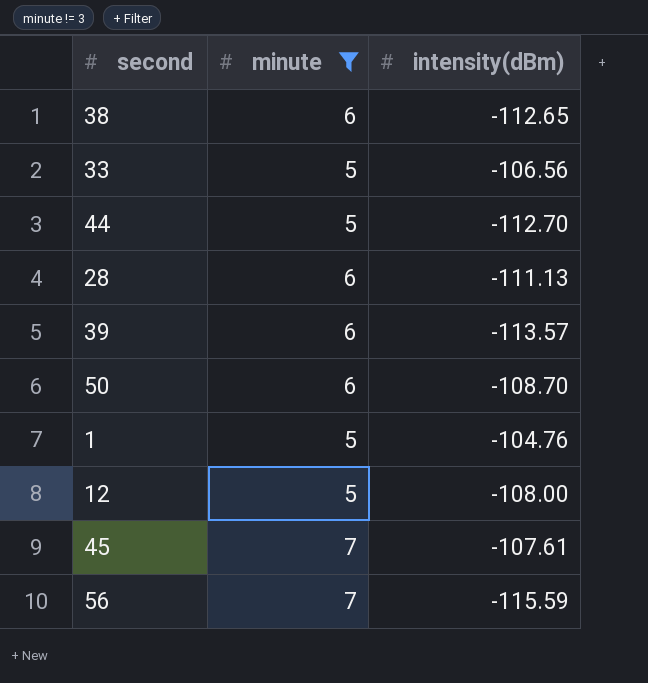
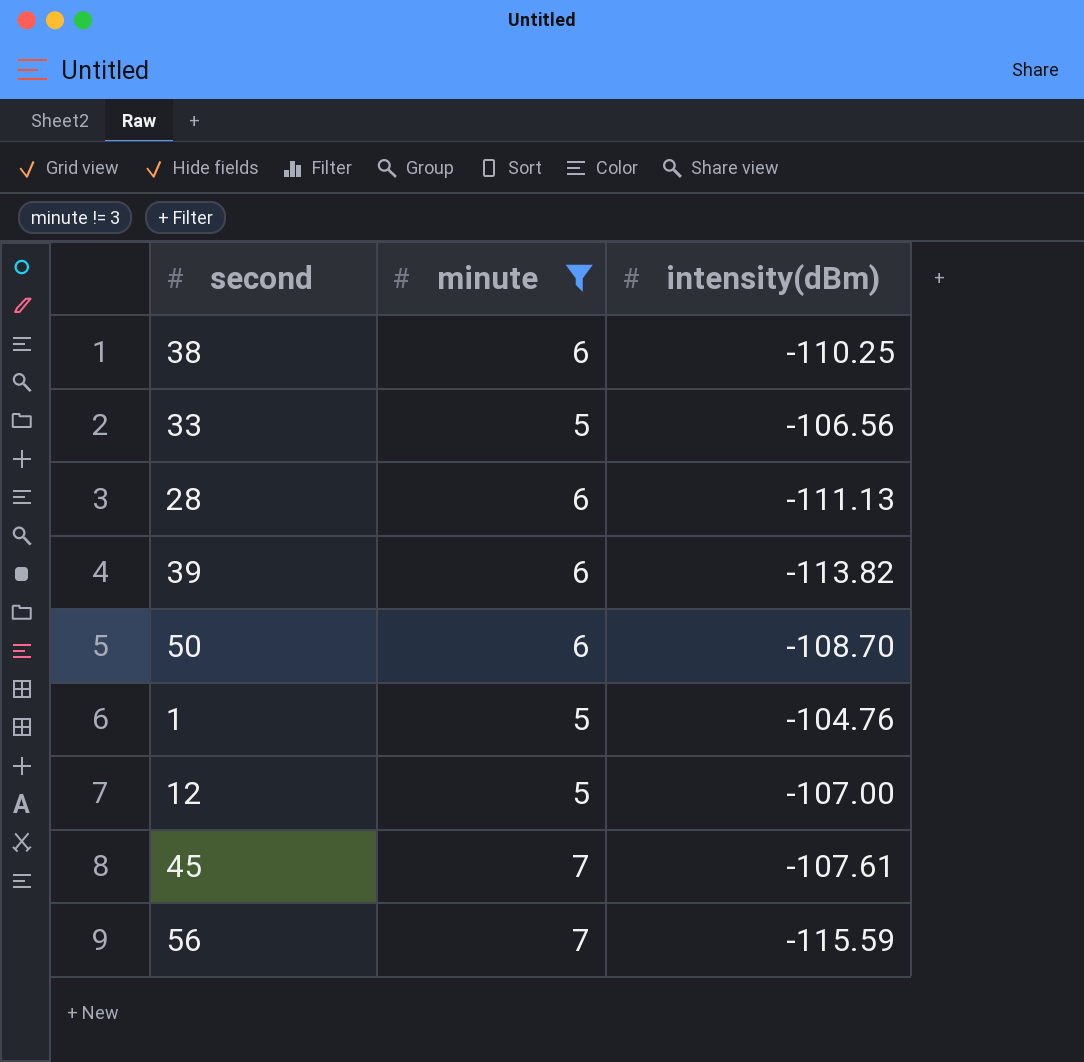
row 44: 5 | -112.70 -> none
38 | intensity(dBm): -112.65 -> -110.25
39 | intensity(dBm): -113.57 -> -113.82
12 | intensity(dBm): -108.00 -> -107.00

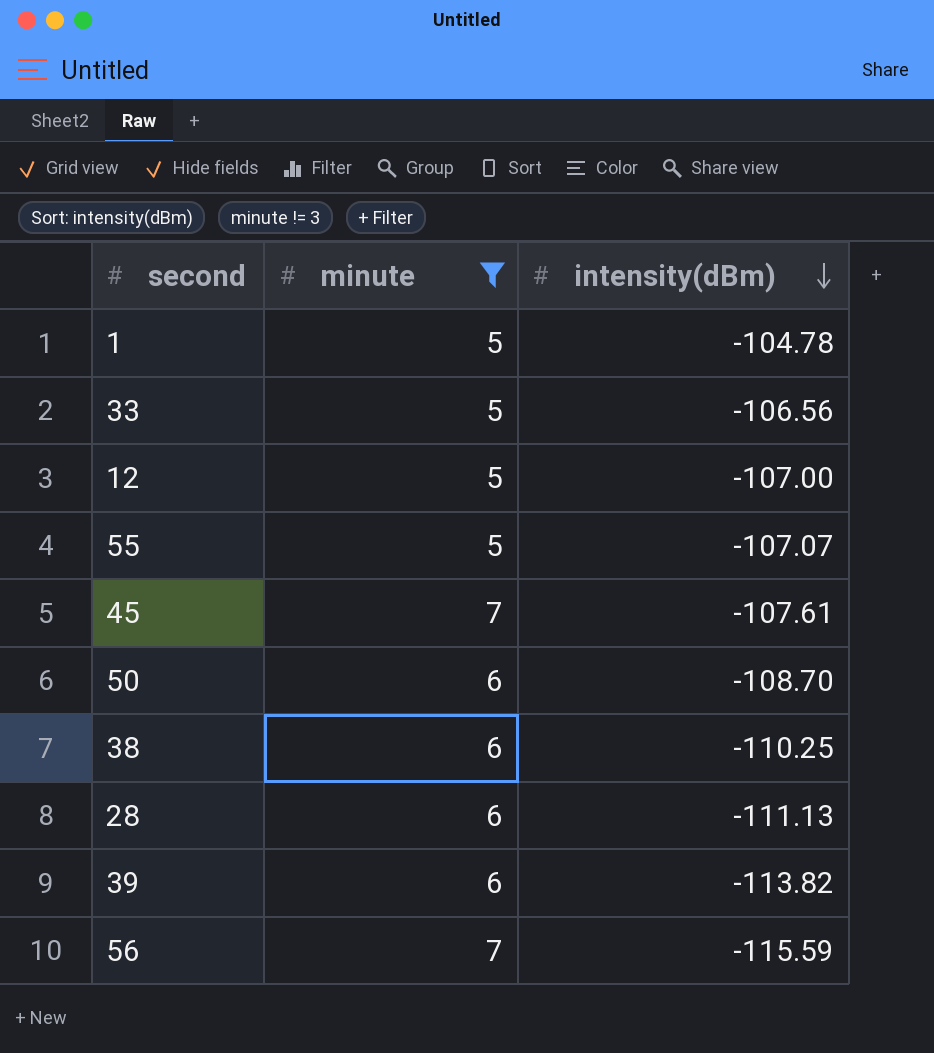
row order: none -> intensity(dBm) descending
1 | intensity(dBm): -104.76 -> -104.78
row 55: none -> 5 | -107.07

